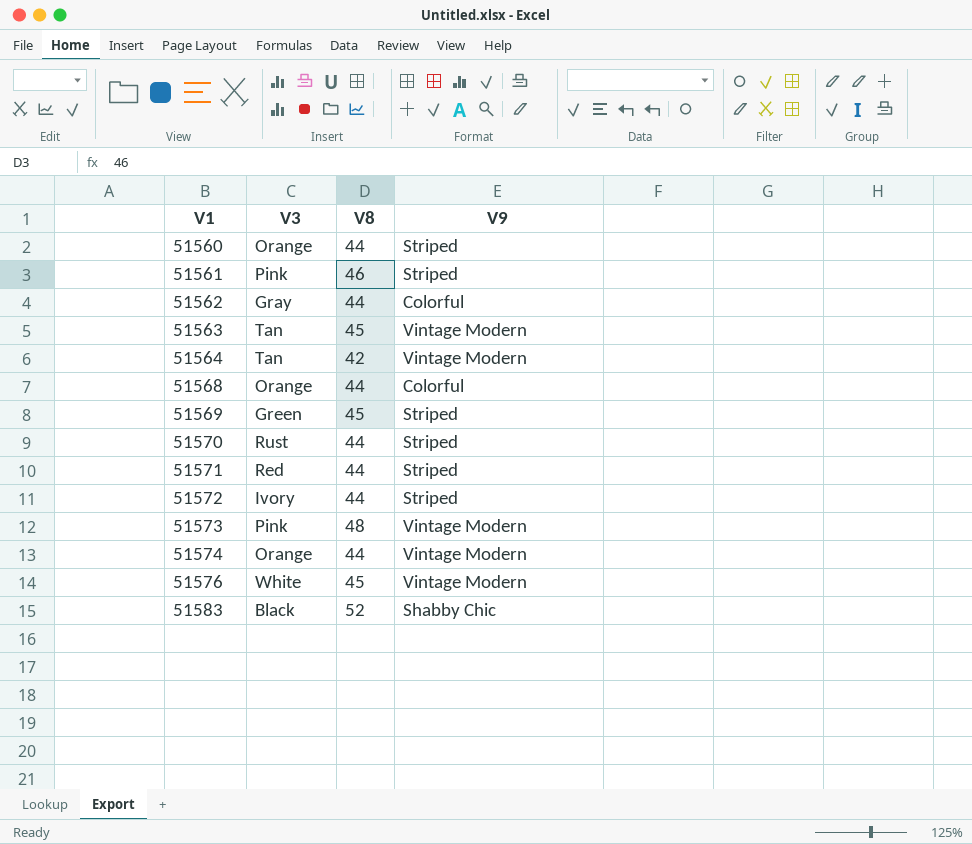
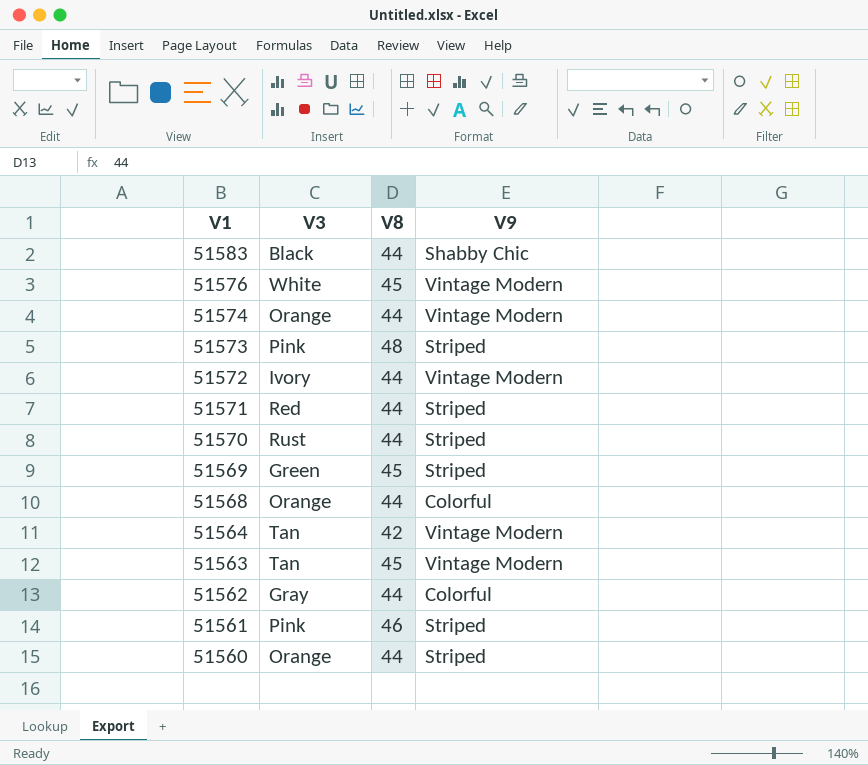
row order: V1 ascending -> V1 descending
51583 | V8: 52 -> 44
51573 | V9: Vintage Modern -> Striped
51572 | V9: Striped -> Vintage Modern

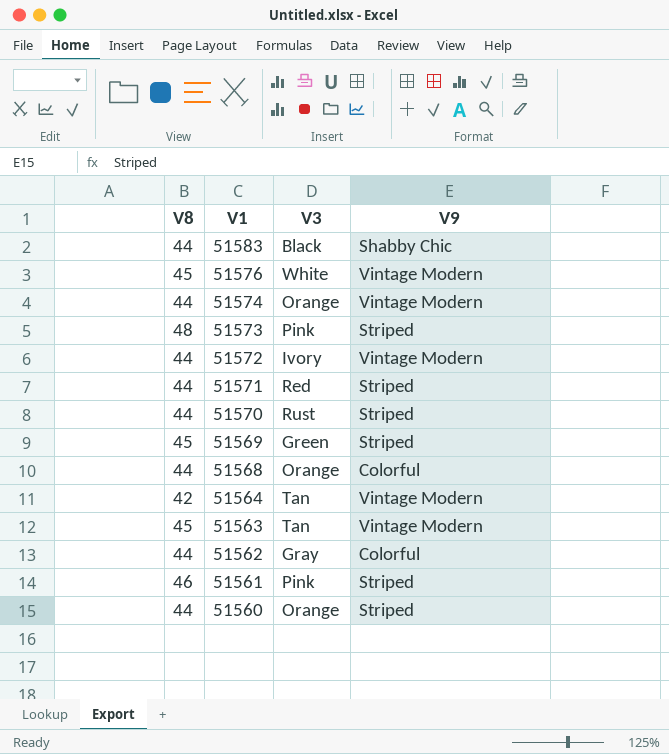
column V8 | position: 3 -> 1

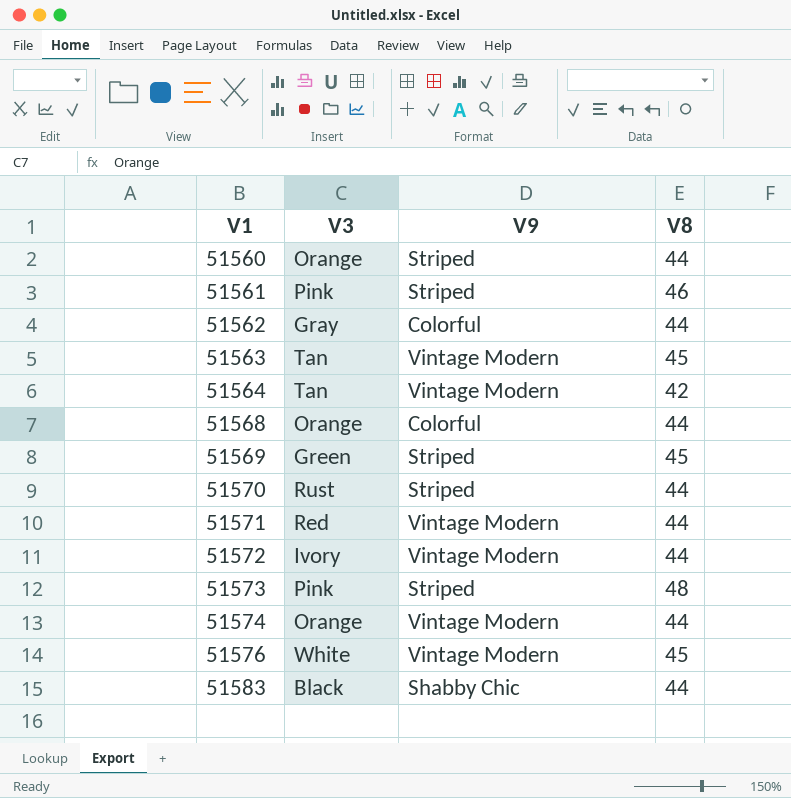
row order: V1 descending -> V1 ascending
column V8 | position: 1 -> 4
51571 | V9: Striped -> Vintage Modern

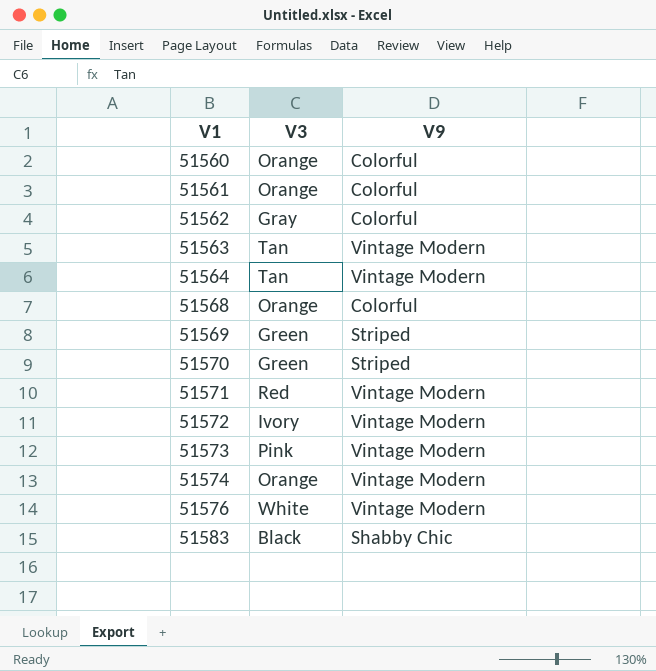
column V8 | position: 4 -> none
51560 | V9: Striped -> Colorful
51561 | V3: Pink -> Orange
51561 | V9: Striped -> Colorful
51570 | V3: Rust -> Green
51573 | V9: Striped -> Vintage Modern

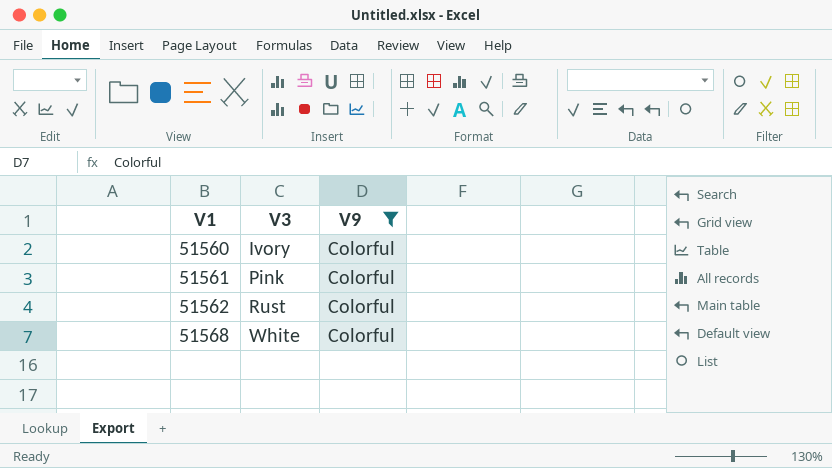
filter: none -> V9 = Colorful
51560 | V3: Orange -> Ivory
51561 | V3: Orange -> Pink
51562 | V3: Gray -> Rust
51568 | V3: Orange -> White

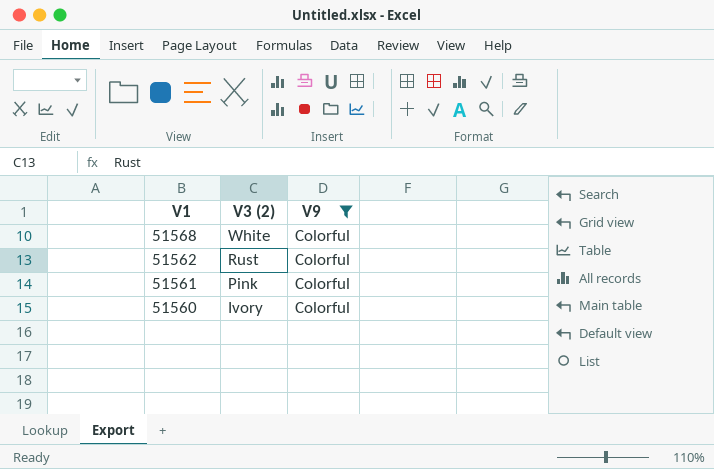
row order: V1 ascending -> V1 descending
column name: V3 -> V3 (2)

